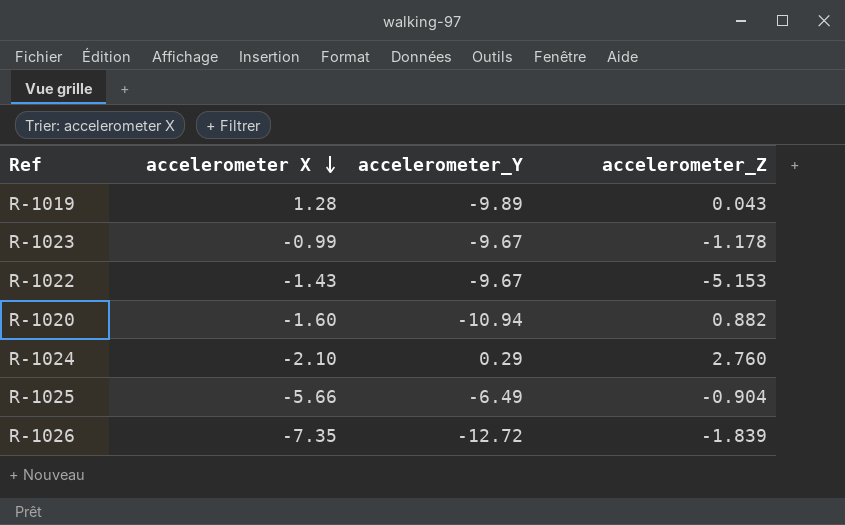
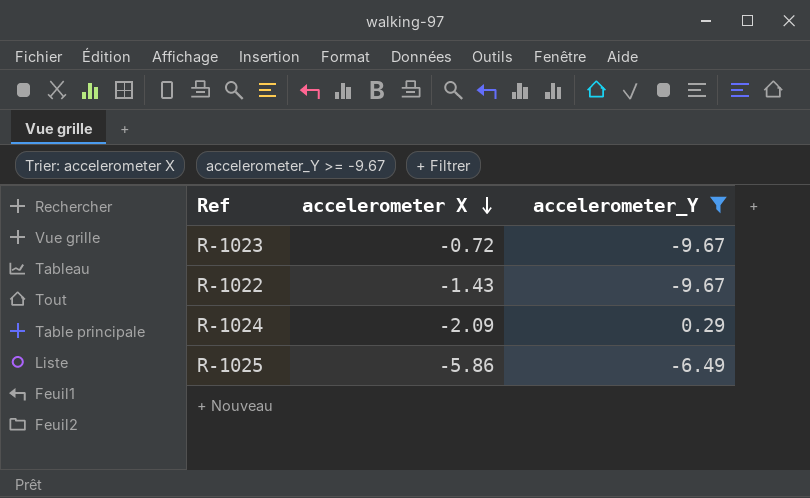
filter: none -> accelerometer_Y >= -9.67
column accelerometer_Z | position: 4 -> none
R-1023 | accelerometer X: -0.99 -> -0.72
R-1024 | accelerometer X: -2.10 -> -2.09
R-1025 | accelerometer X: -5.66 -> -5.86

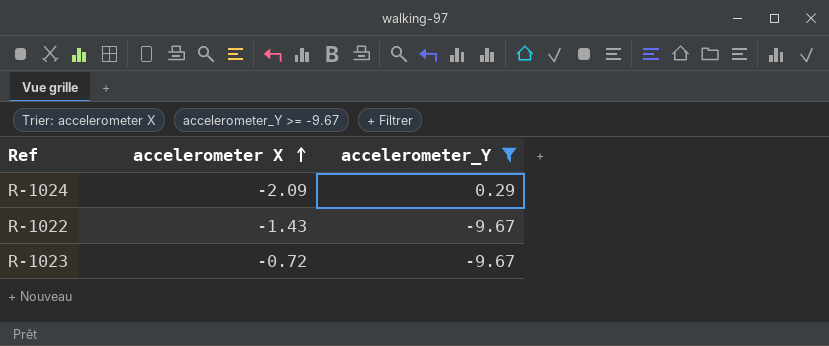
row order: accelerometer X descending -> accelerometer X ascending
row R-1025: -5.86 | -6.49 -> none

